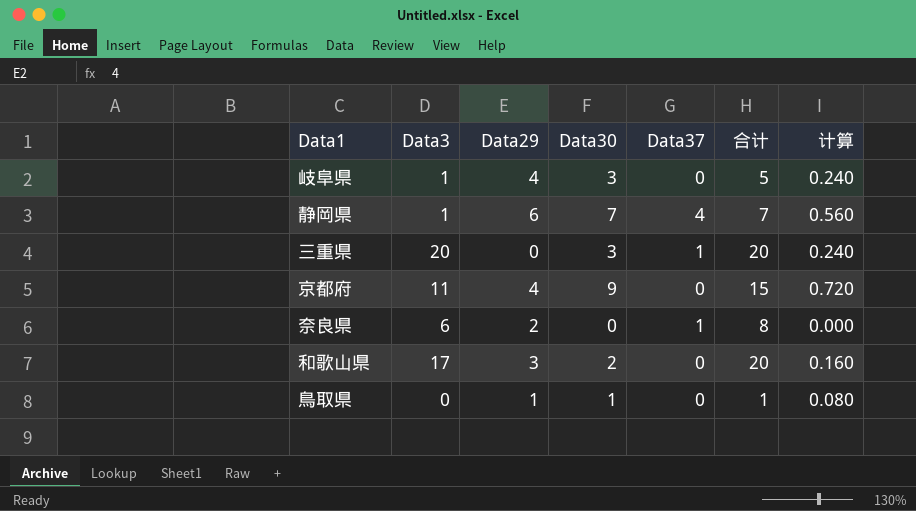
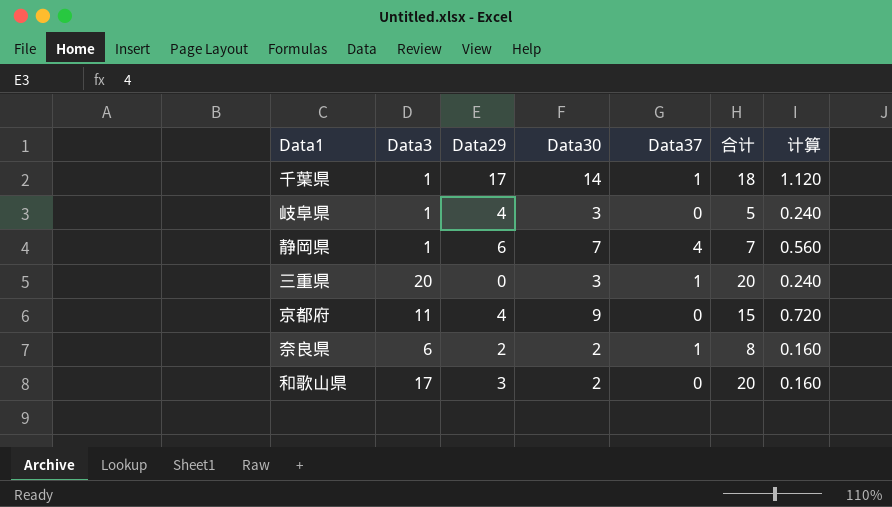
row 鳥取県: 0 | 1 | 1 | 0 | 1 | 0.080 -> none
row 千葉県: none -> 1 | 17 | 14 | 1 | 18 | 1.120
奈良県 | Data30: 0 -> 2
奈良県 | 计算: 0.000 -> 0.160

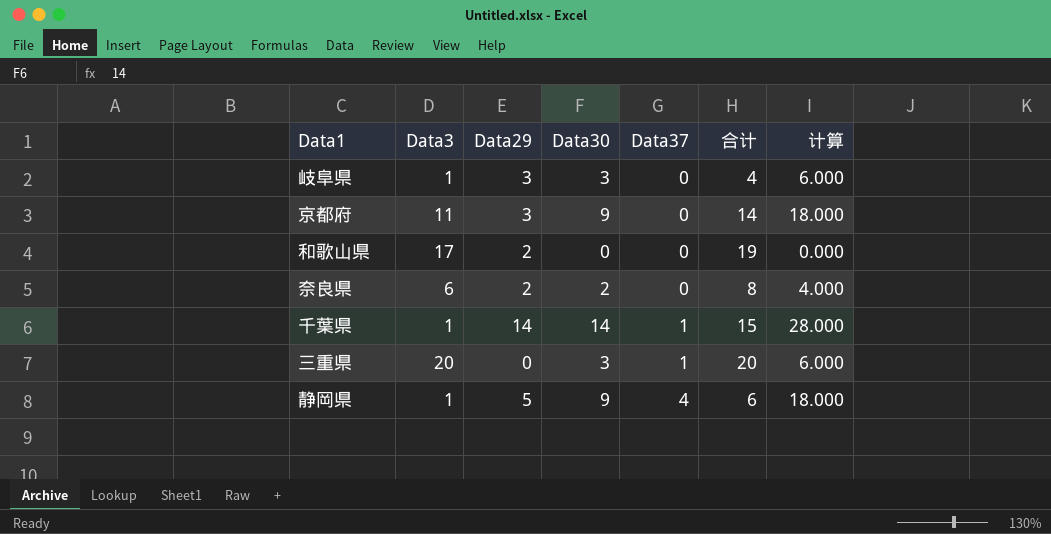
row order: none -> Data37 ascending
column 计算 | formula: [Data30] * 0.08 -> [Data30] * 2
岐阜県 | Data29: 4 -> 3
岐阜県 | 合计: 5 -> 4
京都府 | Data29: 4 -> 3
京都府 | 合计: 15 -> 14
和歌山県 | Data29: 3 -> 2
和歌山県 | Data30: 2 -> 0
和歌山県 | 合计: 20 -> 19
奈良県 | Data37: 1 -> 0
千葉県 | Data29: 17 -> 14
千葉県 | 合计: 18 -> 15
静岡県 | Data29: 6 -> 5
静岡県 | Data30: 7 -> 9
静岡県 | 合计: 7 -> 6

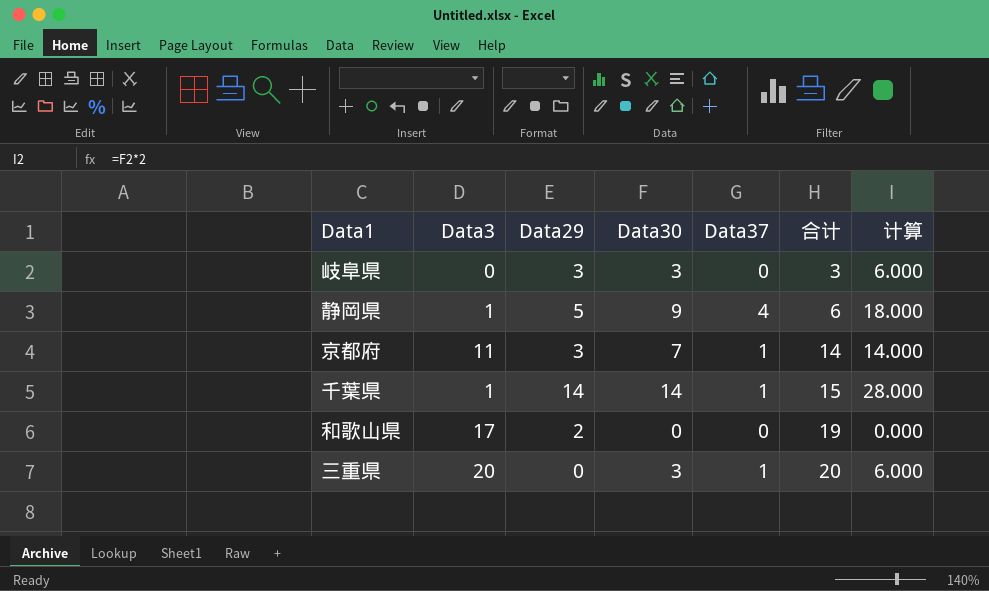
row order: Data37 ascending -> 合计 ascending
row 奈良県: 6 | 2 | 2 | 0 | 8 | 4.000 -> none
岐阜県 | Data3: 1 -> 0
岐阜県 | 合计: 4 -> 3
京都府 | Data30: 9 -> 7
京都府 | Data37: 0 -> 1
京都府 | 计算: 18.000 -> 14.000

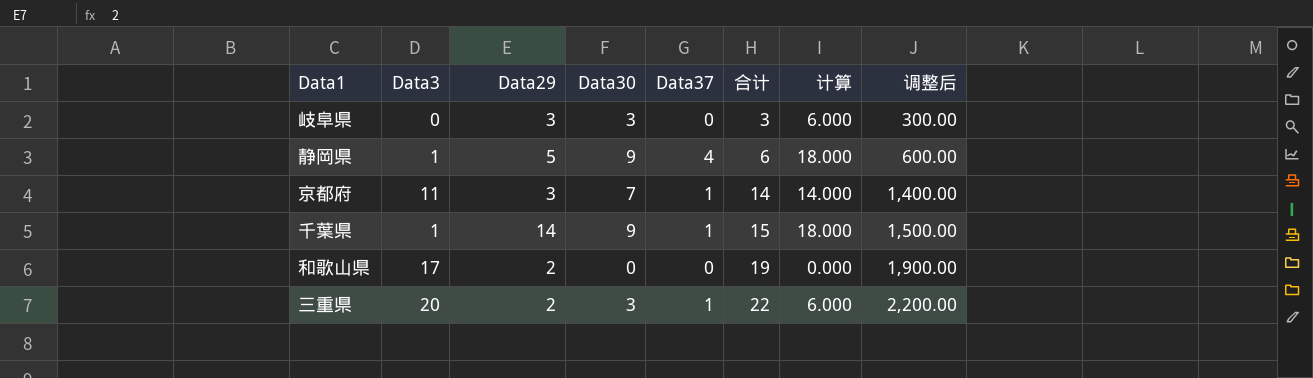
column 调整后 | formula: none -> [合计] * 100
千葉県 | Data30: 14 -> 9
千葉県 | 计算: 28.000 -> 18.000
三重県 | Data29: 0 -> 2
三重県 | 合计: 20 -> 22

